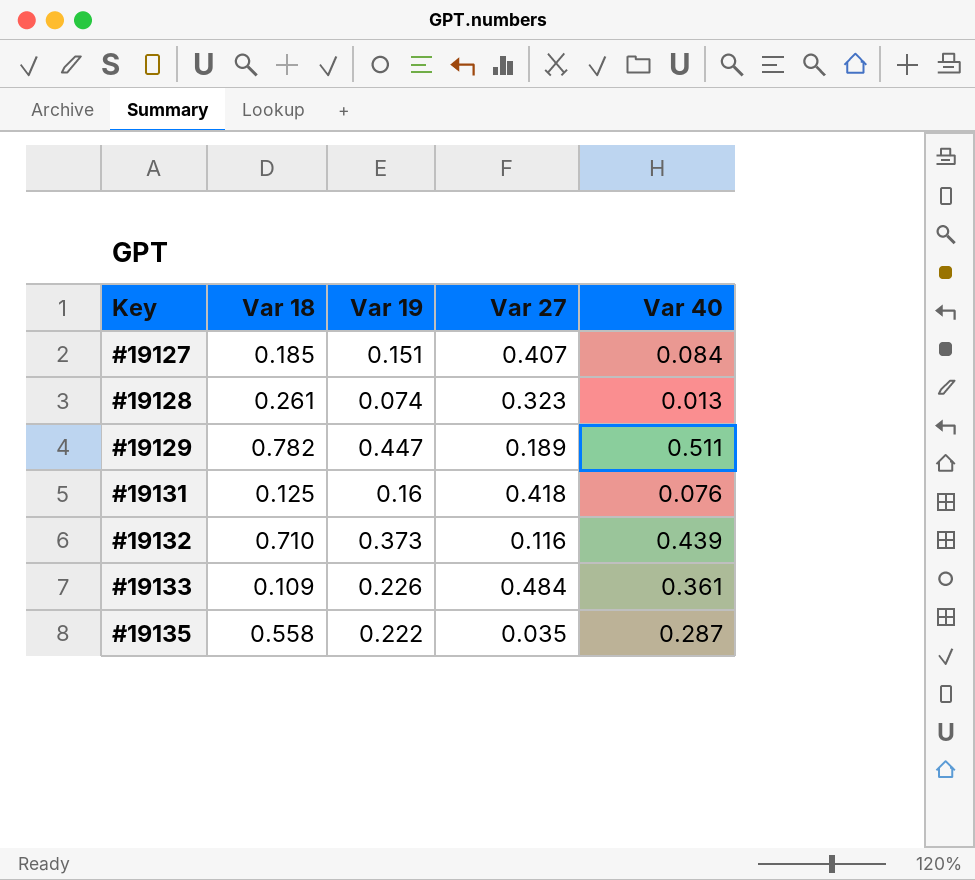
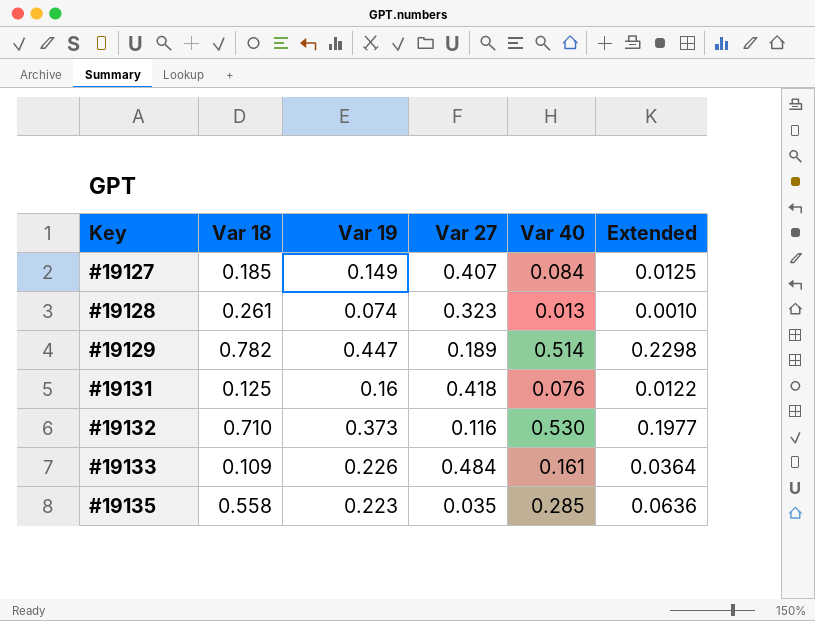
column Extended | formula: none -> [Var 19] * [Var 40]
#19127 | Var 19: 0.151 -> 0.149
#19129 | Var 40: 0.511 -> 0.514
#19132 | Var 40: 0.439 -> 0.530
#19133 | Var 40: 0.361 -> 0.161
#19135 | Var 19: 0.222 -> 0.223
#19135 | Var 40: 0.287 -> 0.285

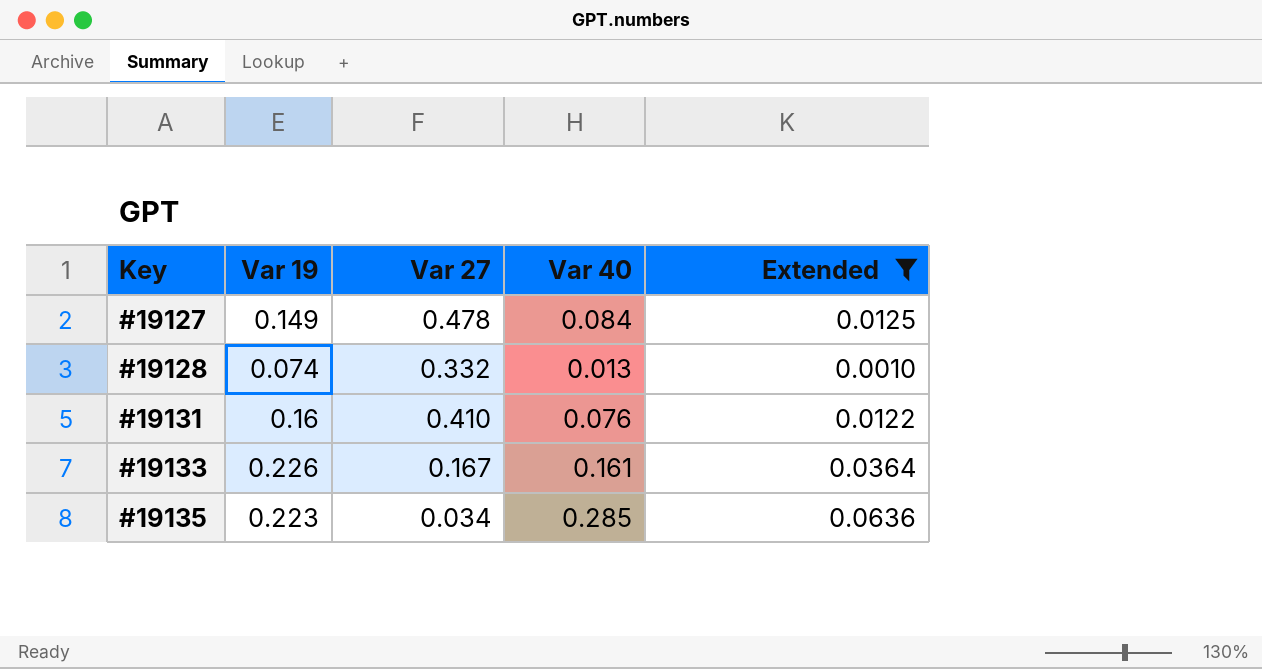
filter: none -> Extended <= 0.0636
column Var 18 | position: 2 -> none
#19127 | Var 27: 0.407 -> 0.478
#19128 | Var 27: 0.323 -> 0.332
#19131 | Var 27: 0.418 -> 0.410
#19133 | Var 27: 0.484 -> 0.167
#19135 | Var 27: 0.035 -> 0.034

